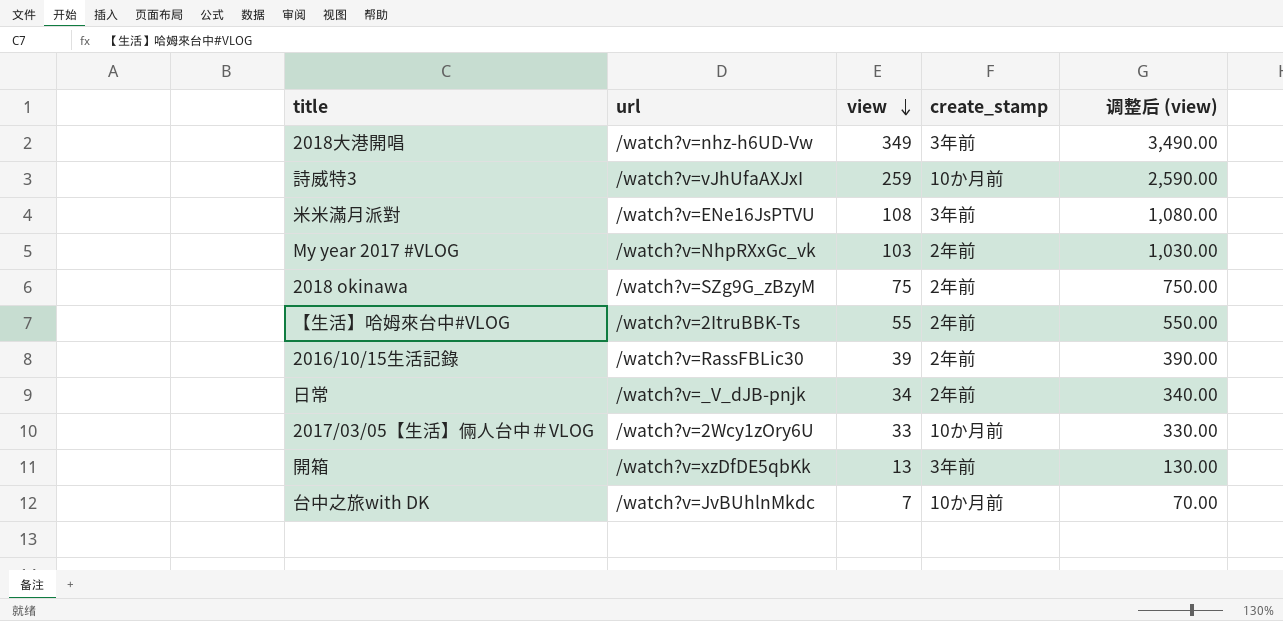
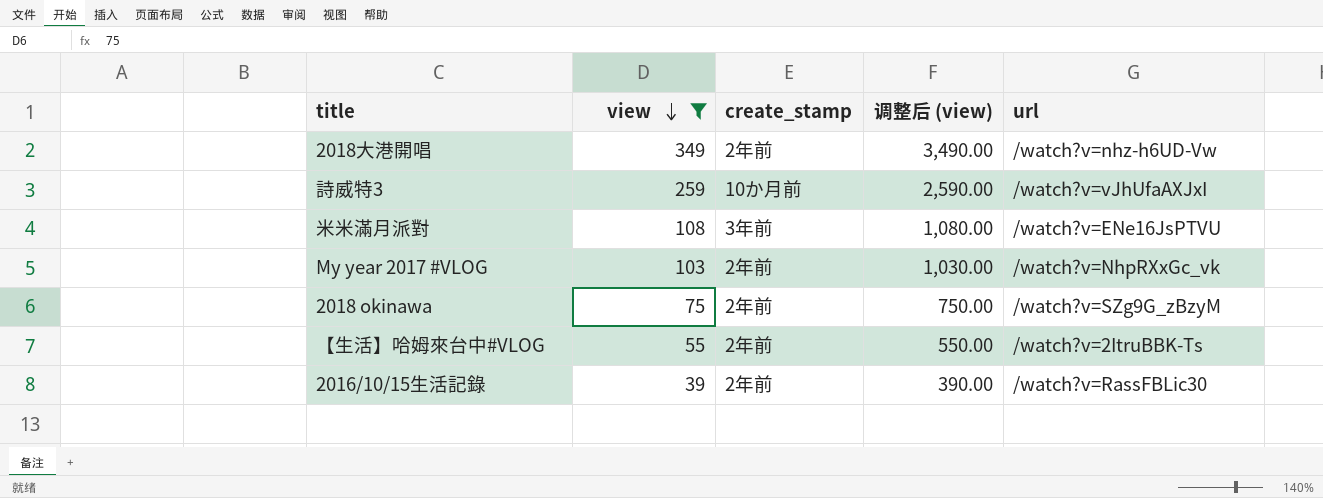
filter: none -> view >= 39
column url | position: 2 -> 5
2018大港開唱 | create_stamp: 3年前 -> 2年前

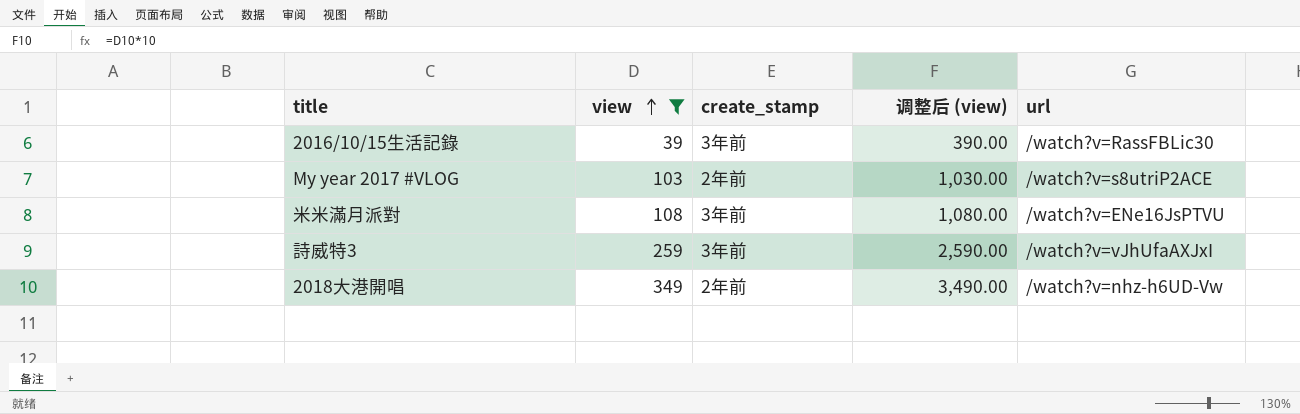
row order: view descending -> view ascending
row 2018 okinawa: 75 | 2年前 | 750.00 | /watch?v=SZg9G_zBzyM -> none
row 【生活】哈姆來台中#VLOG: 55 | 2年前 | 550.00 | /watch?v=2ItruBBK-Ts -> none
2016/10/15生活記錄 | create_stamp: 2年前 -> 3年前
My year 2017 #VLOG | url: /watch?v=NhpRXxGc_vk -> /watch?v=s8utriP2ACE
詩威特3 | create_stamp: 10か月前 -> 3年前

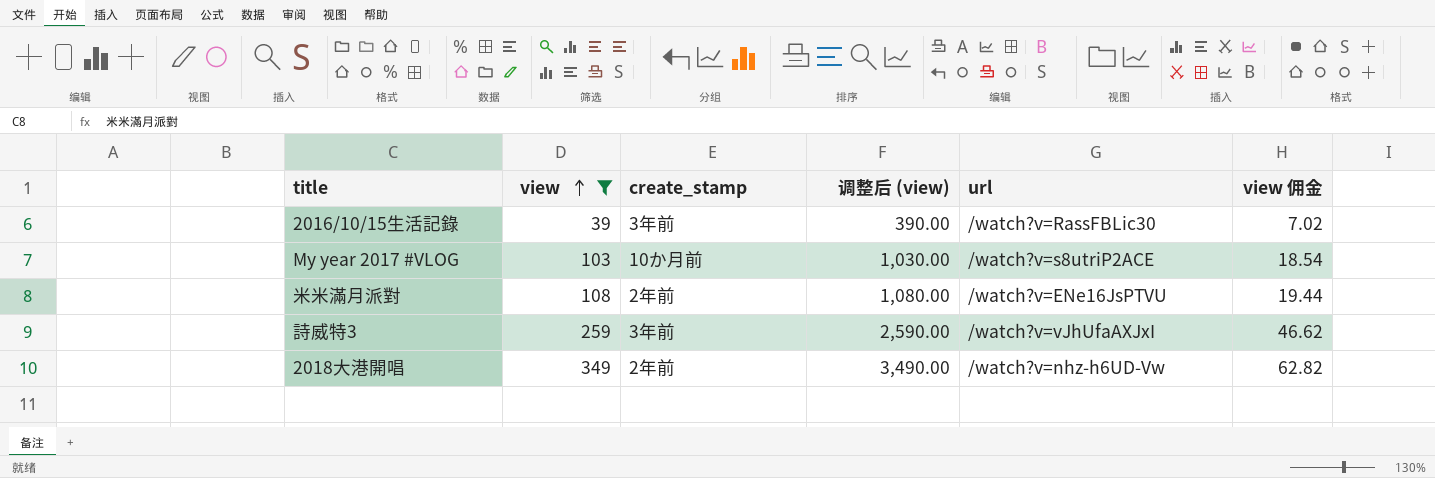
column view 佣金 | formula: none -> [view] * 0.18
My year 2017 #VLOG | create_stamp: 2年前 -> 10か月前
米米滿月派對 | create_stamp: 3年前 -> 2年前

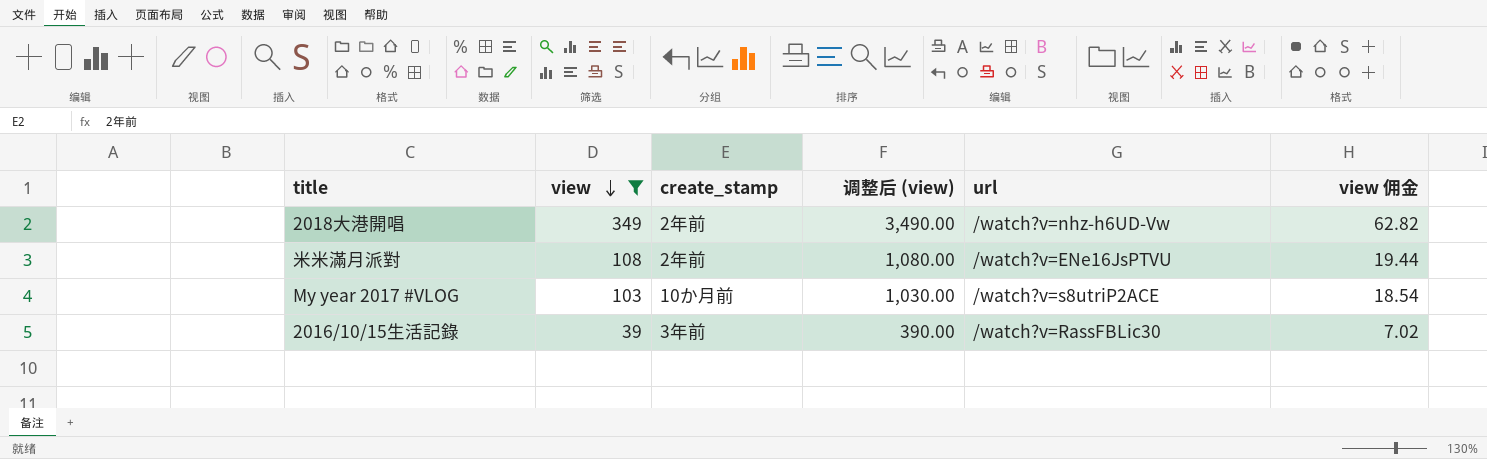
row order: view ascending -> view descending
row 詩威特3: 259 | 3年前 | 2,590.00 | /watch?v=vJhUfaAXJxI | 46.62 -> none

